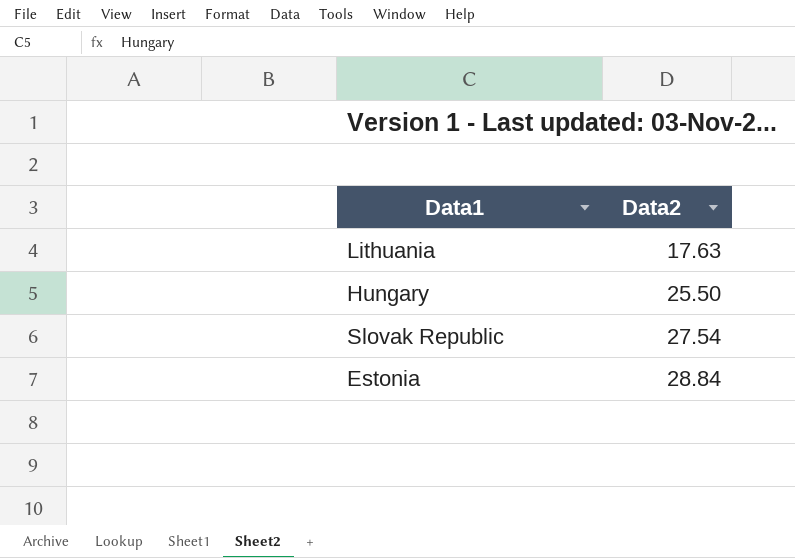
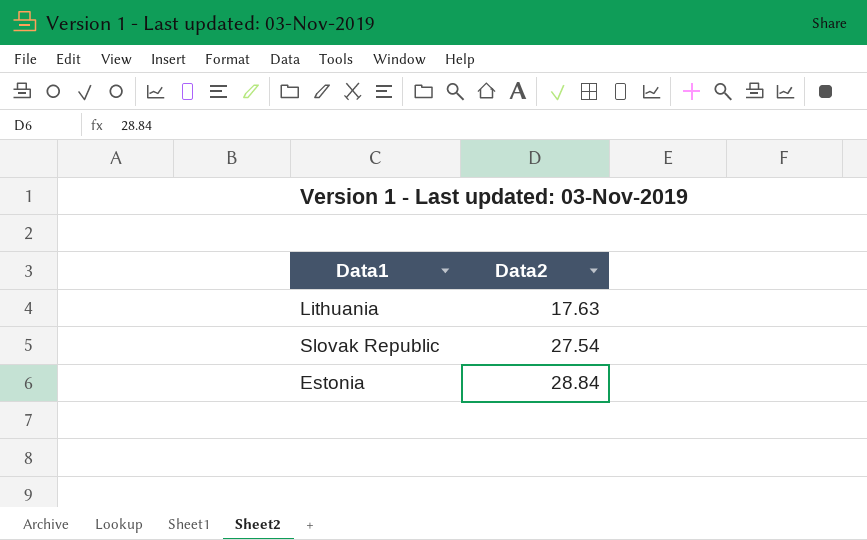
row Hungary: 25.50 -> none

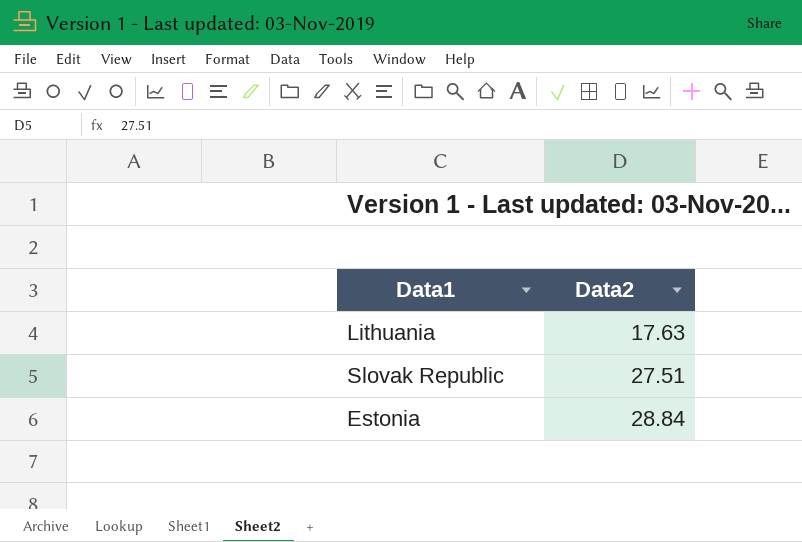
Slovak Republic | Data2: 27.54 -> 27.51

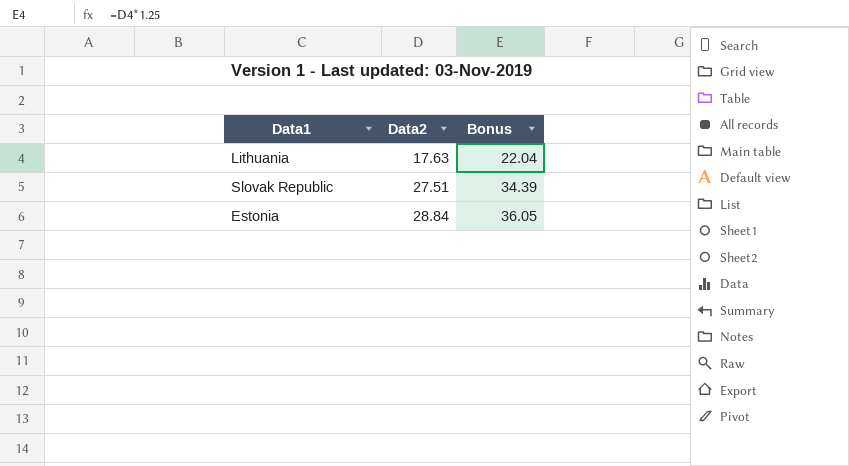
column Bonus | formula: none -> [Data2] * 1.25

